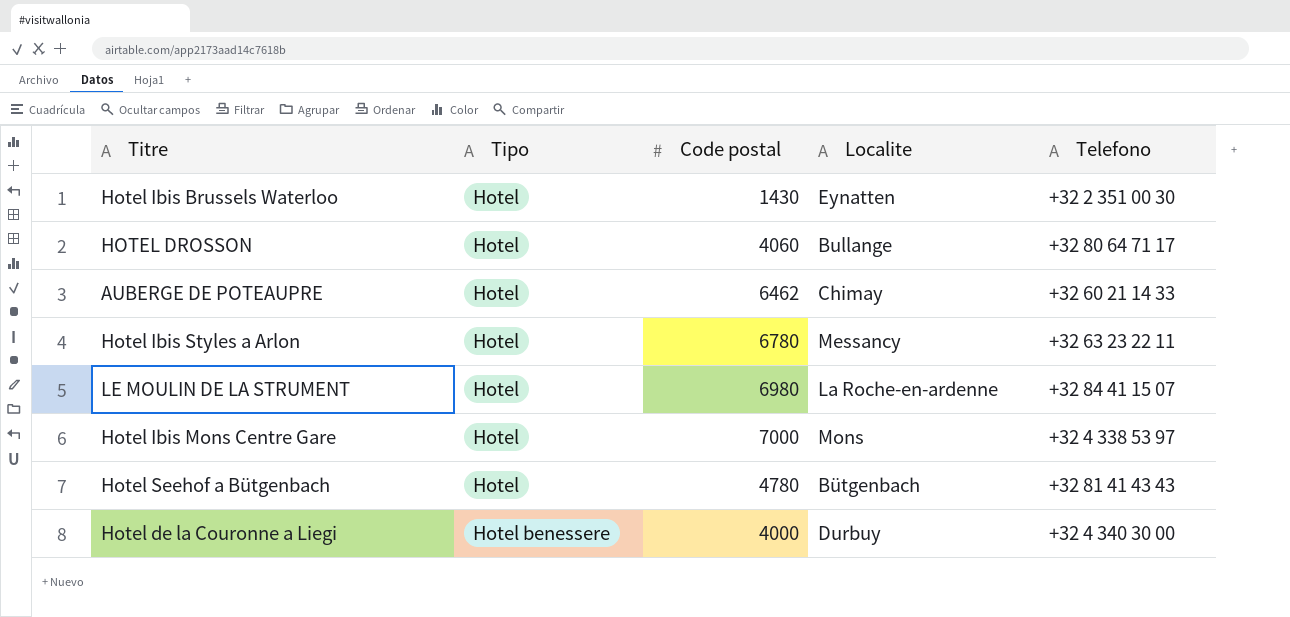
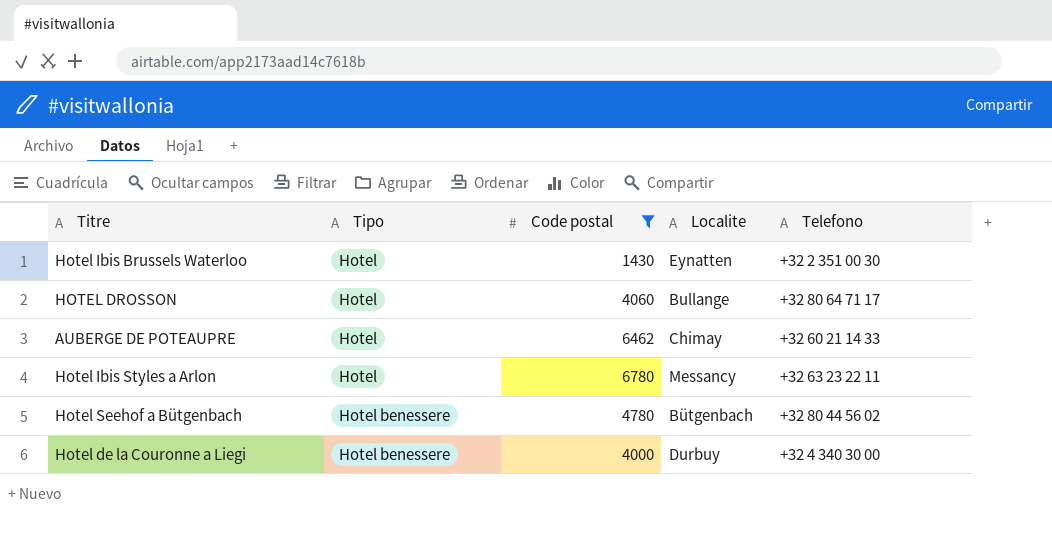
filter: none -> Code postal <= 6780
Hotel Seehof a Bütgenbach | Tipo: Hotel -> Hotel benessere
Hotel Seehof a Bütgenbach | Telefono: +32 81 41 43 43 -> +32 80 44 56 02

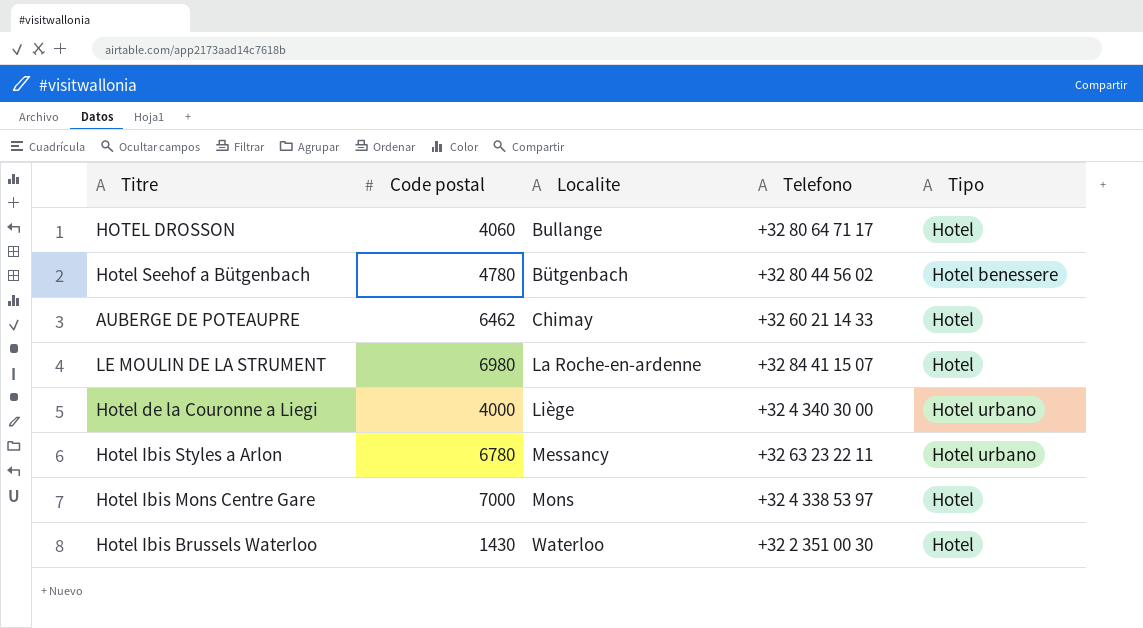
filter: Code postal <= 6780 -> none
row order: Tipo ascending -> Localite ascending
column Tipo | position: 2 -> 5
Hotel de la Couronne a Liegi | Localite: Durbuy -> Liège
Hotel de la Couronne a Liegi | Tipo: Hotel benessere -> Hotel urbano
Hotel Ibis Styles a Arlon | Tipo: Hotel -> Hotel urbano
Hotel Ibis Brussels Waterloo | Localite: Eynatten -> Waterloo

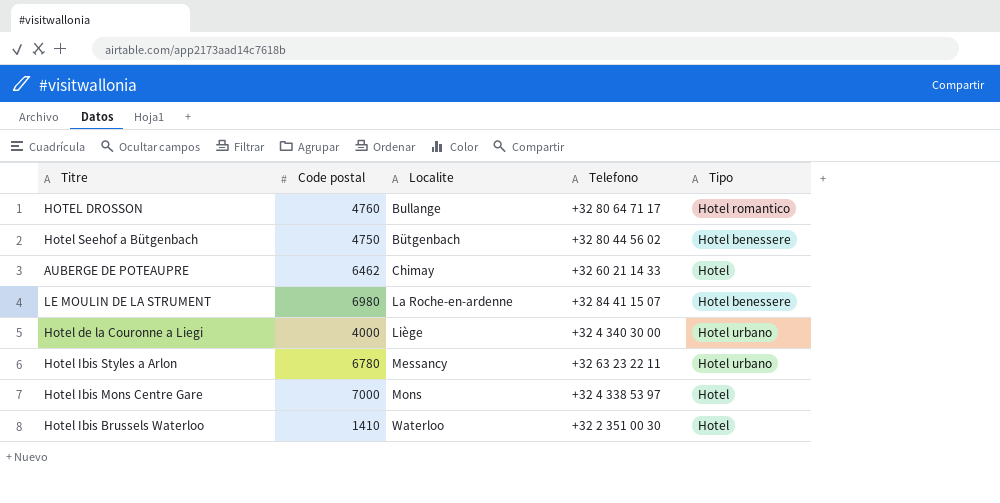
HOTEL DROSSON | Code postal: 4060 -> 4760
HOTEL DROSSON | Tipo: Hotel -> Hotel romantico
Hotel Seehof a Bütgenbach | Code postal: 4780 -> 4750
LE MOULIN DE LA STRUMENT | Tipo: Hotel -> Hotel benessere
Hotel Ibis Brussels Waterloo | Code postal: 1430 -> 1410

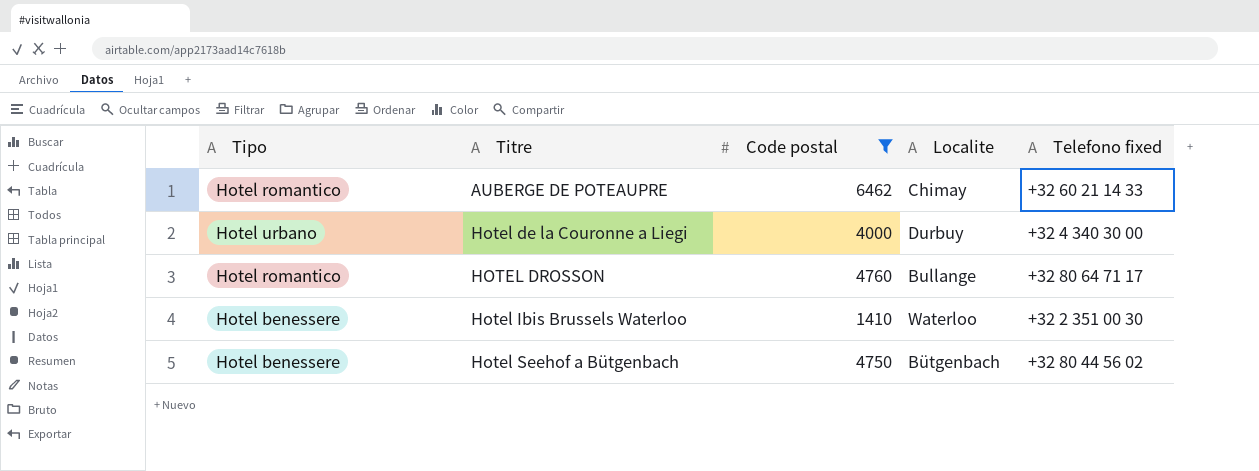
filter: none -> Code postal <= 6462
row order: Localite ascending -> Titre ascending
column Tipo | position: 5 -> 1
column name: Telefono -> Telefono fixed
AUBERGE DE POTEAUPRE | Tipo: Hotel -> Hotel romantico
Hotel de la Couronne a Liegi | Localite: Liège -> Durbuy
Hotel Ibis Brussels Waterloo | Tipo: Hotel -> Hotel benessere

